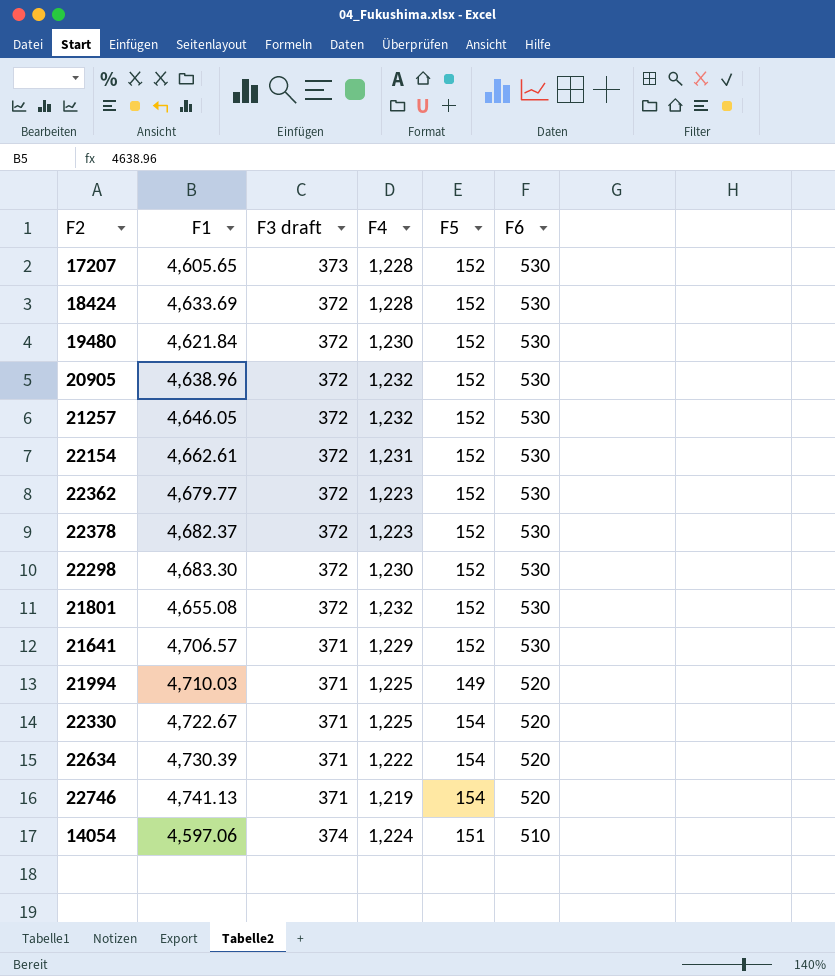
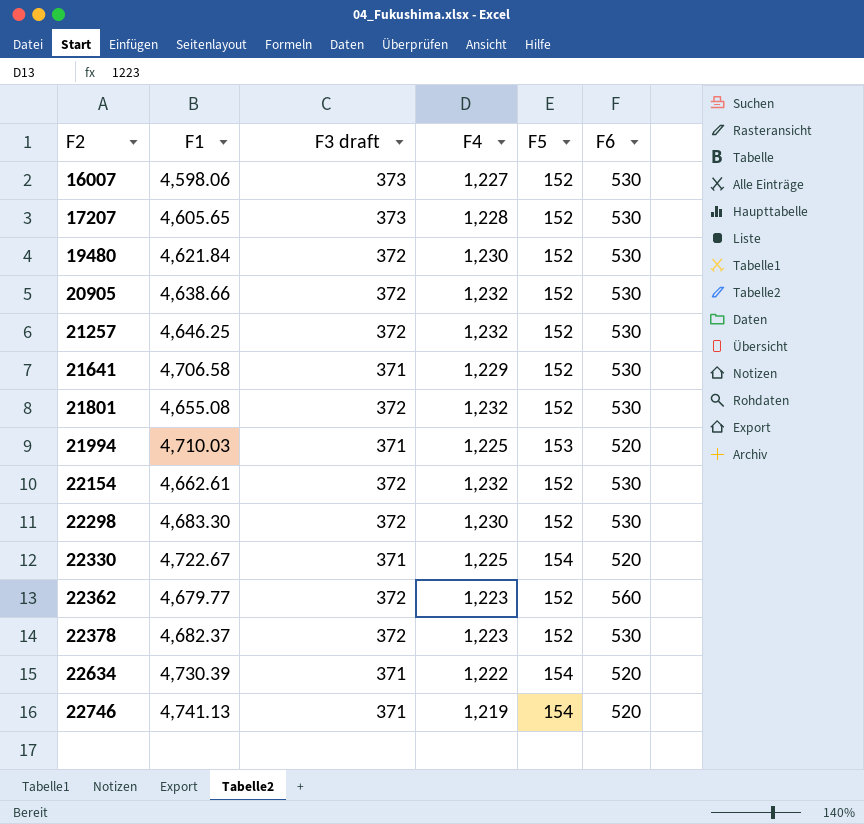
row order: F6 descending -> F2 ascending
row 18424: 4,633.69 | 372 | 1,228 | 152 | 530 -> none
row 14054: 4,597.06 | 374 | 1,224 | 151 | 510 -> none
row 16007: none -> 4,598.06 | 373 | 1,227 | 152 | 530
20905 | F1: 4,638.96 -> 4,638.66
21257 | F1: 4,646.05 -> 4,646.25
21641 | F1: 4,706.57 -> 4,706.58
21994 | F5: 149 -> 153
22154 | F4: 1,231 -> 1,232
22362 | F6: 530 -> 560

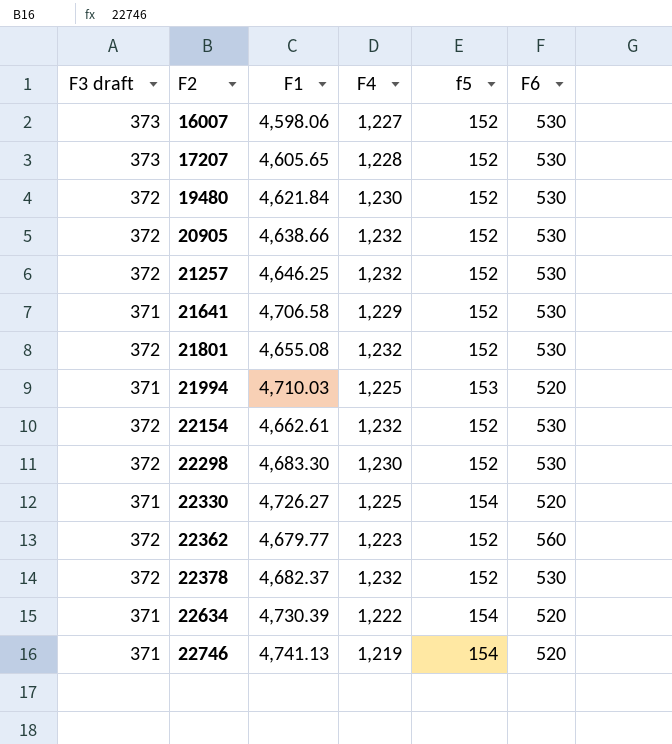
column F3 draft | position: 3 -> 1
column name: F5 -> f5
22330 | F1: 4,722.67 -> 4,726.27
22378 | F4: 1,223 -> 1,232

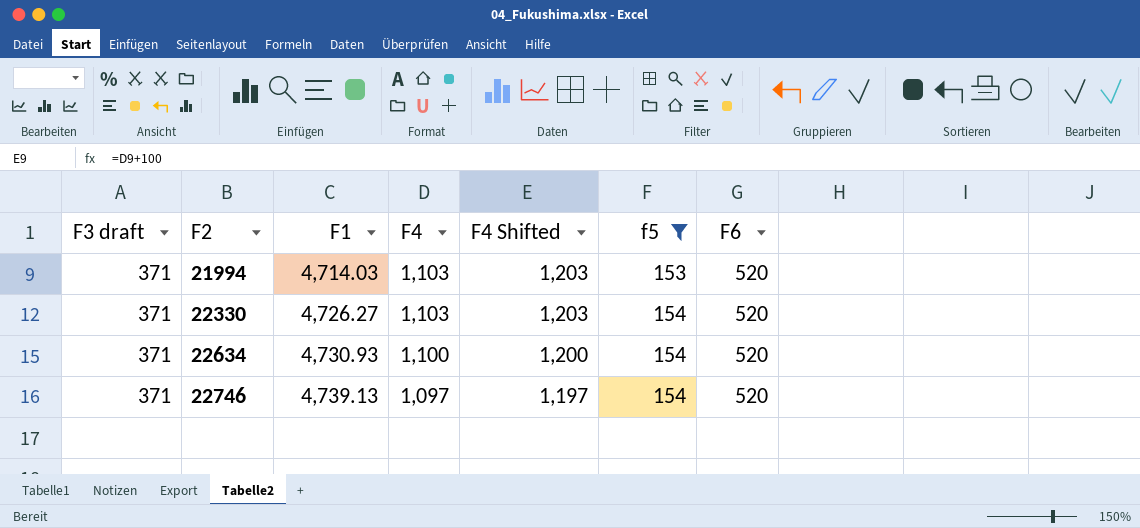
filter: none -> f5 != 152
column F4 Shifted | formula: none -> [F4] + 100
21994 | F1: 4,710.03 -> 4,714.03
21994 | F4: 1,225 -> 1,103
22330 | F4: 1,225 -> 1,103
22634 | F1: 4,730.39 -> 4,730.93
22634 | F4: 1,222 -> 1,100
22746 | F1: 4,741.13 -> 4,739.13
22746 | F4: 1,219 -> 1,097

